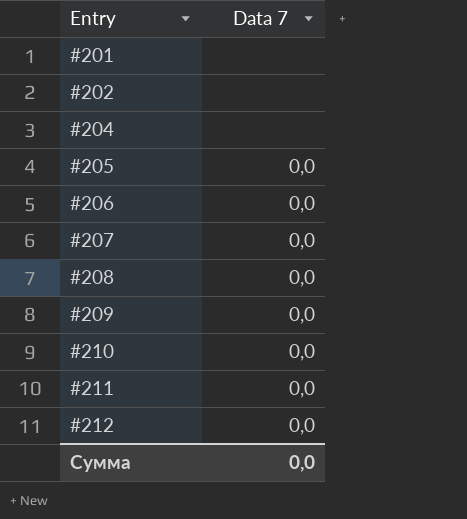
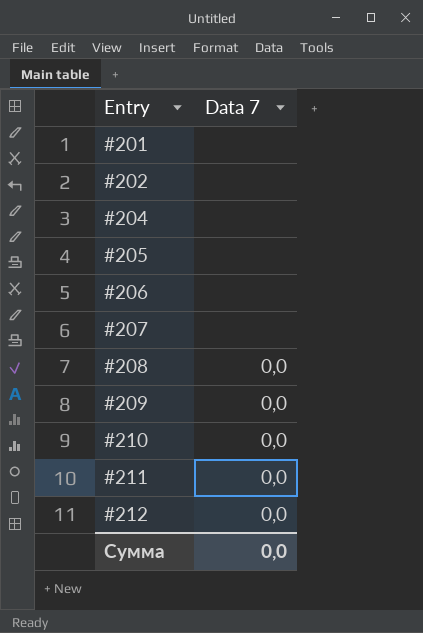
#205 | Data 7: 0,0 -> none
#206 | Data 7: 0,0 -> none
#207 | Data 7: 0,0 -> none

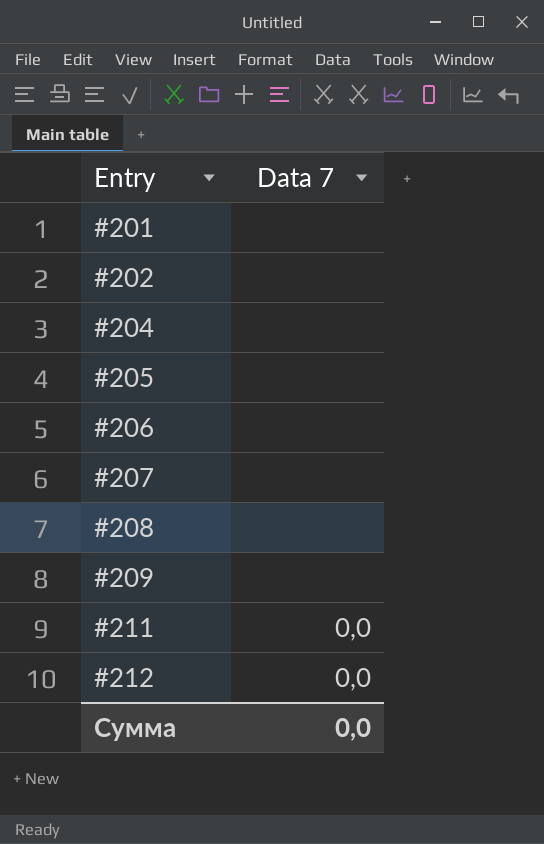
row #210: 0,0 -> none
#208 | Data 7: 0,0 -> none
#209 | Data 7: 0,0 -> none

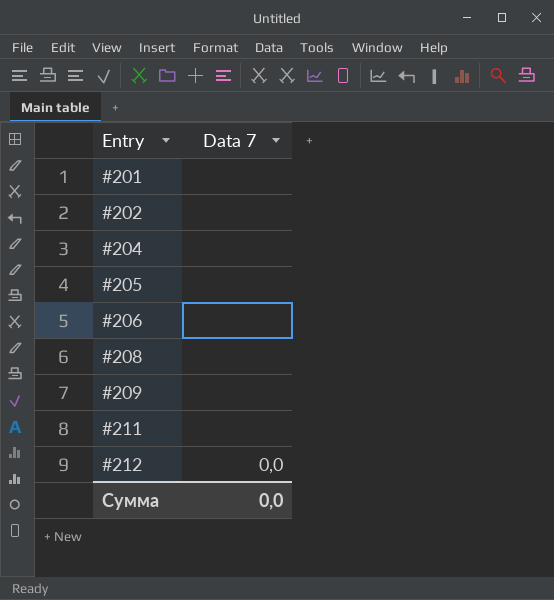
row #207: none -> none
#211 | Data 7: 0,0 -> none

